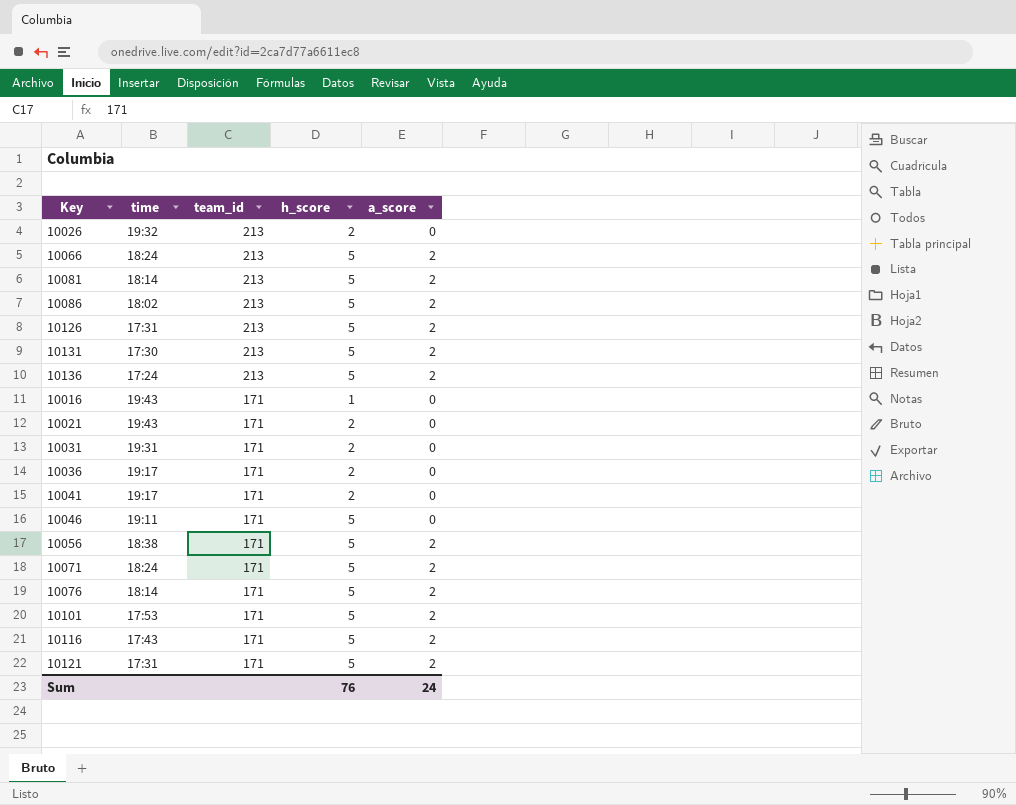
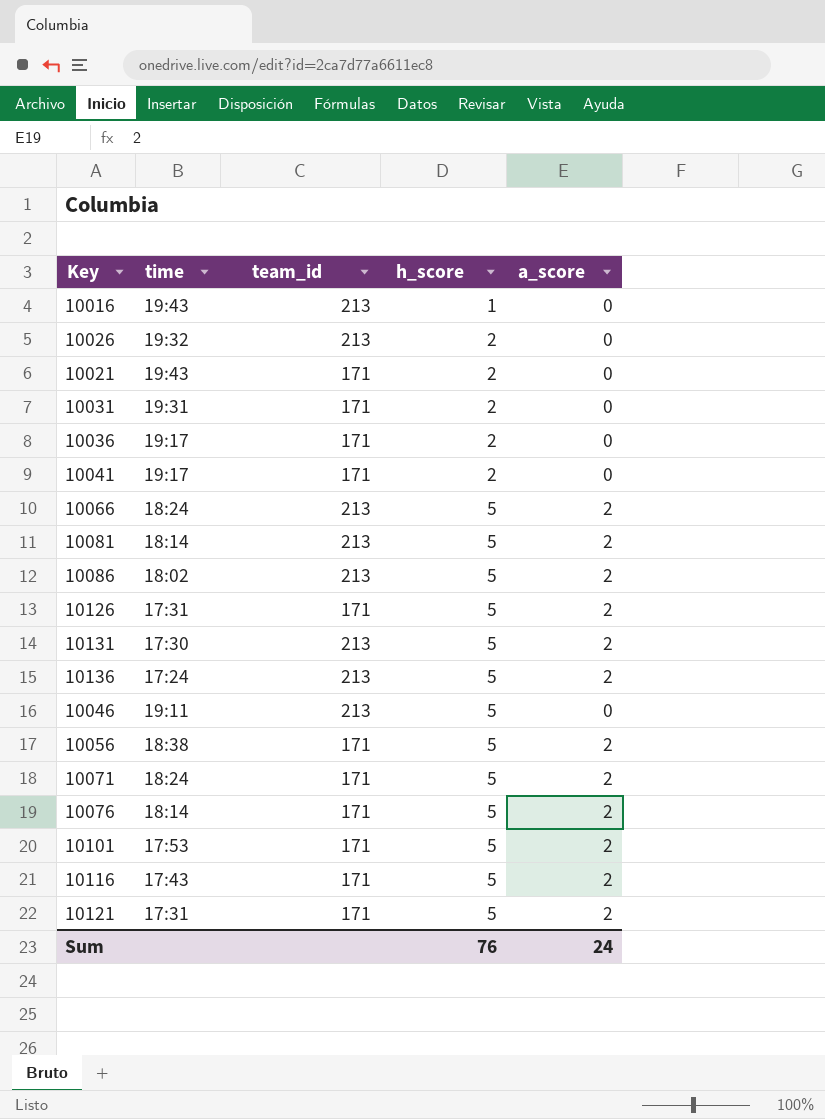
row order: team_id descending -> h_score ascending
10016 | team_id: 171 -> 213
10126 | team_id: 213 -> 171
10046 | team_id: 171 -> 213

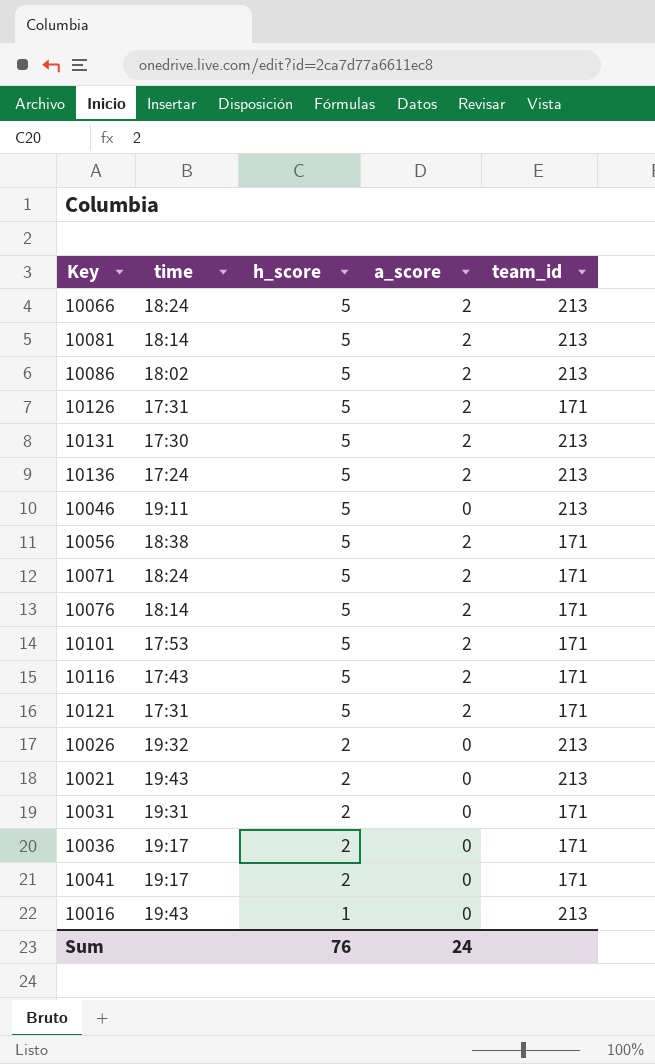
row order: h_score ascending -> h_score descending
column team_id | position: 3 -> 5
10021 | team_id: 171 -> 213

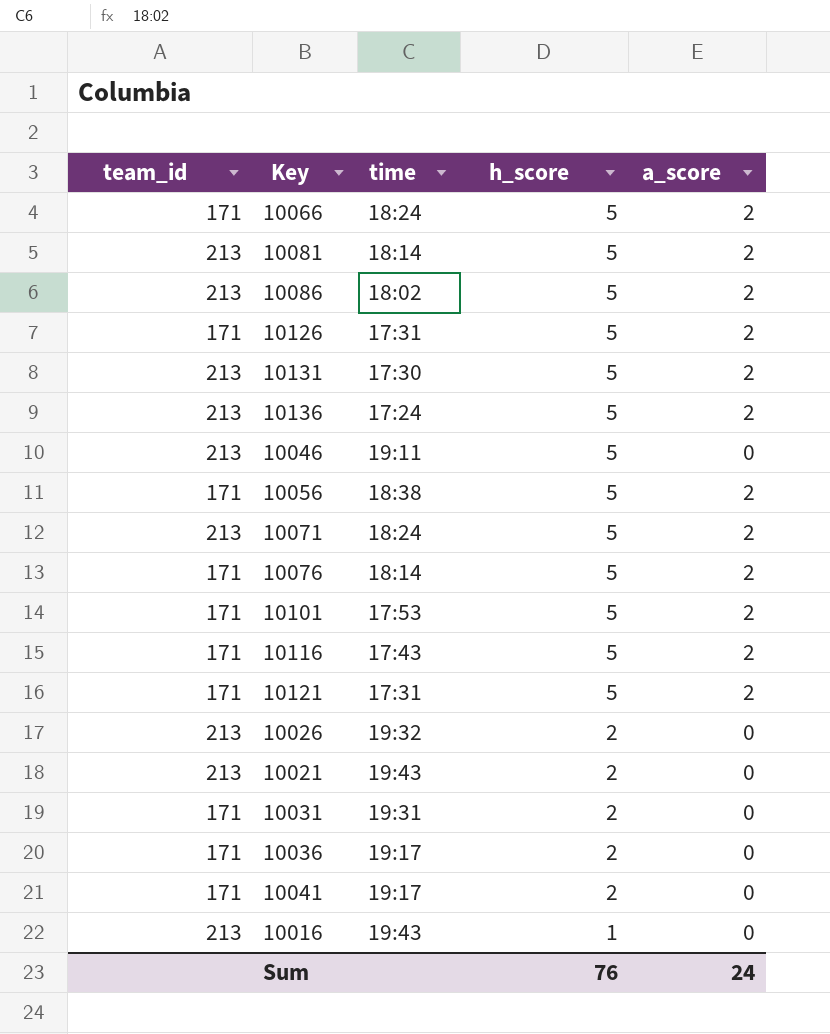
column team_id | position: 5 -> 1
10066 | team_id: 213 -> 171
10071 | team_id: 171 -> 213

